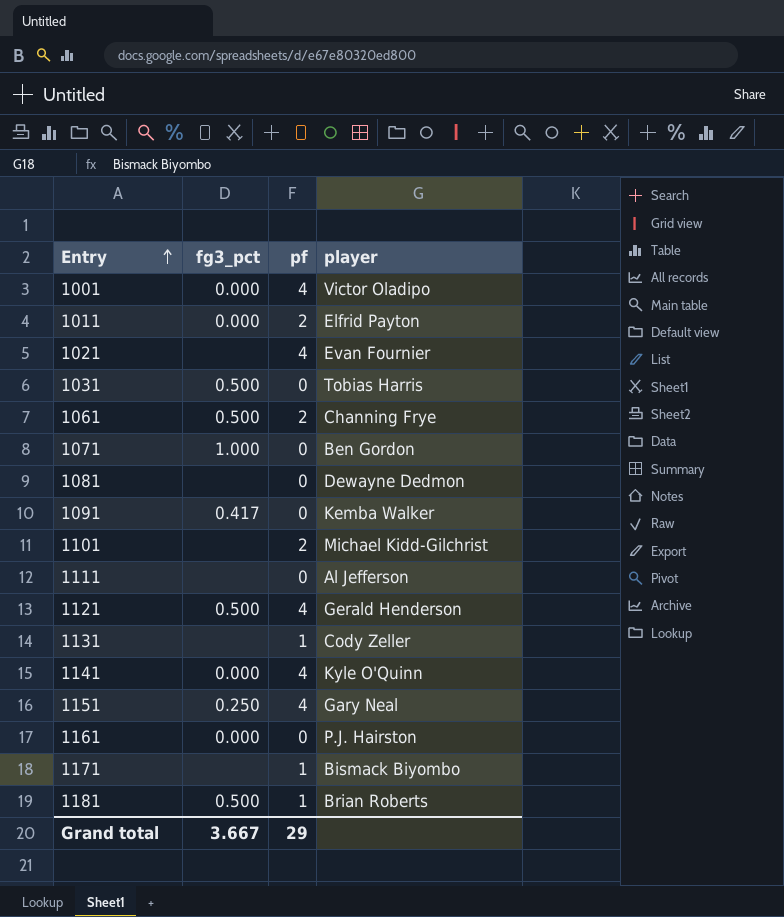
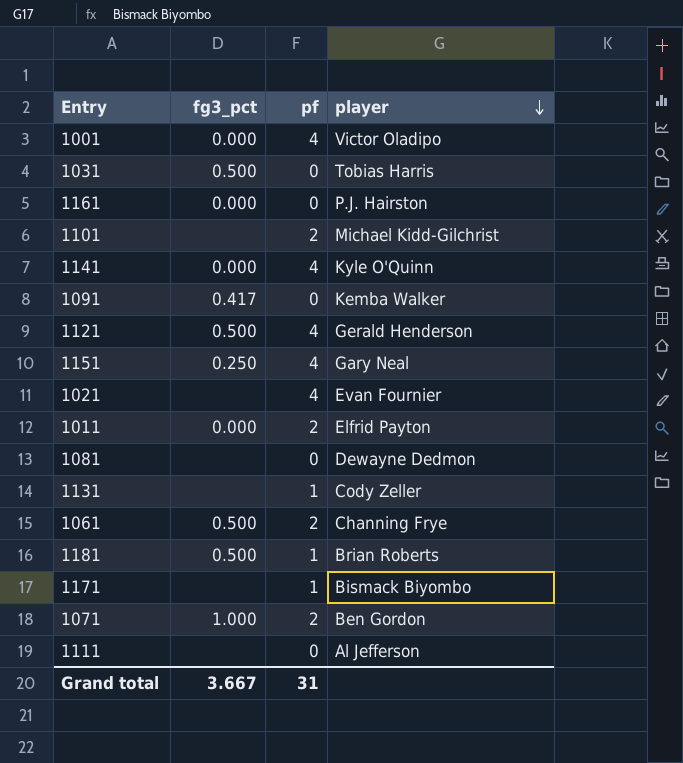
row order: Entry ascending -> player descending
1071 | pf: 0 -> 2
Grand total | pf: 29 -> 31

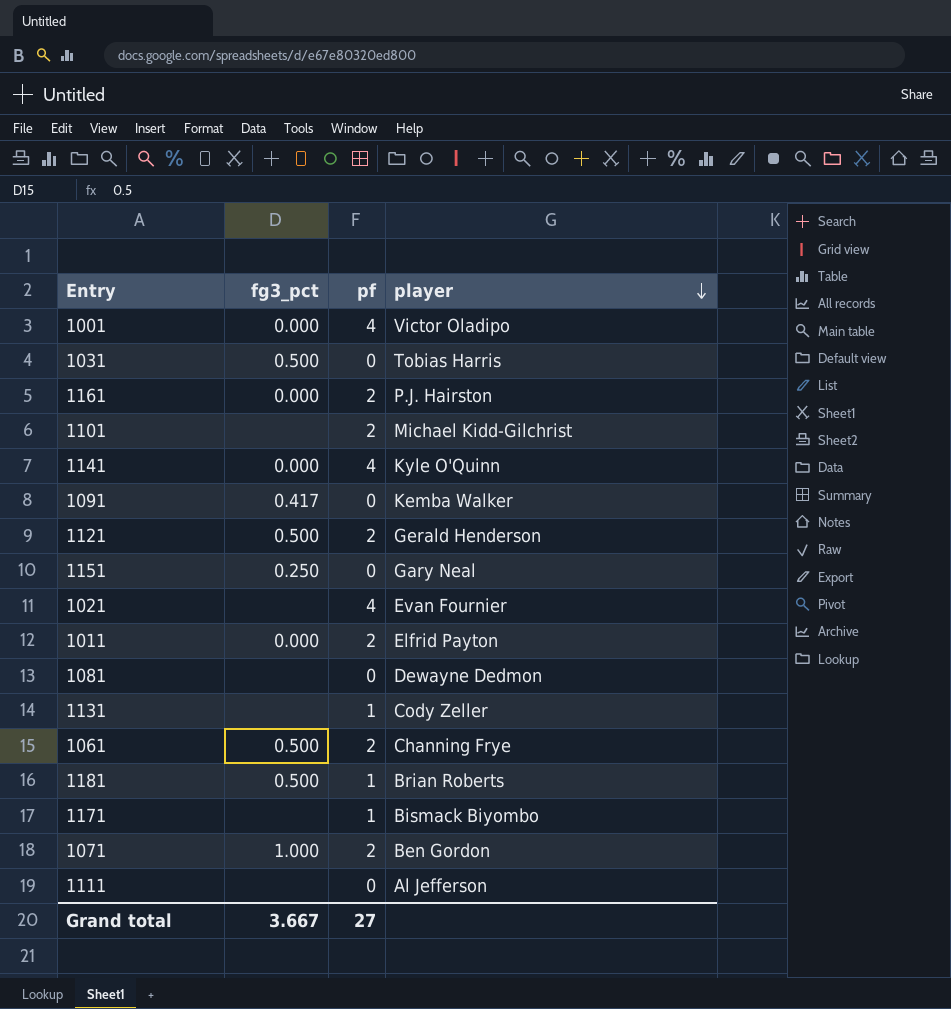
1161 | pf: 0 -> 2
1121 | pf: 4 -> 2
1151 | pf: 4 -> 0
Grand total | pf: 31 -> 27

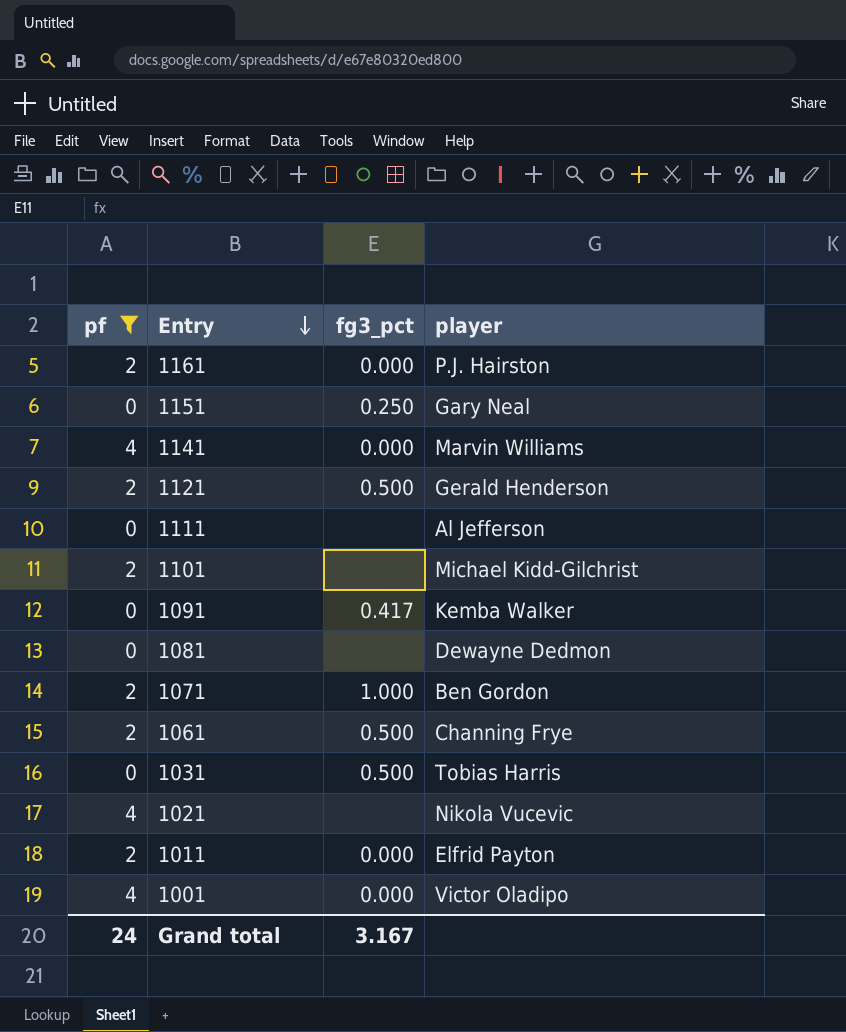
filter: none -> pf != 1
row order: player descending -> Entry descending
column pf | position: 3 -> 1
1141 | player: Kyle O'Quinn -> Marvin Williams
1021 | player: Evan Fournier -> Nikola Vucevic
Grand total | pf: 27 -> 24
Grand total | fg3_pct: 3.667 -> 3.167

